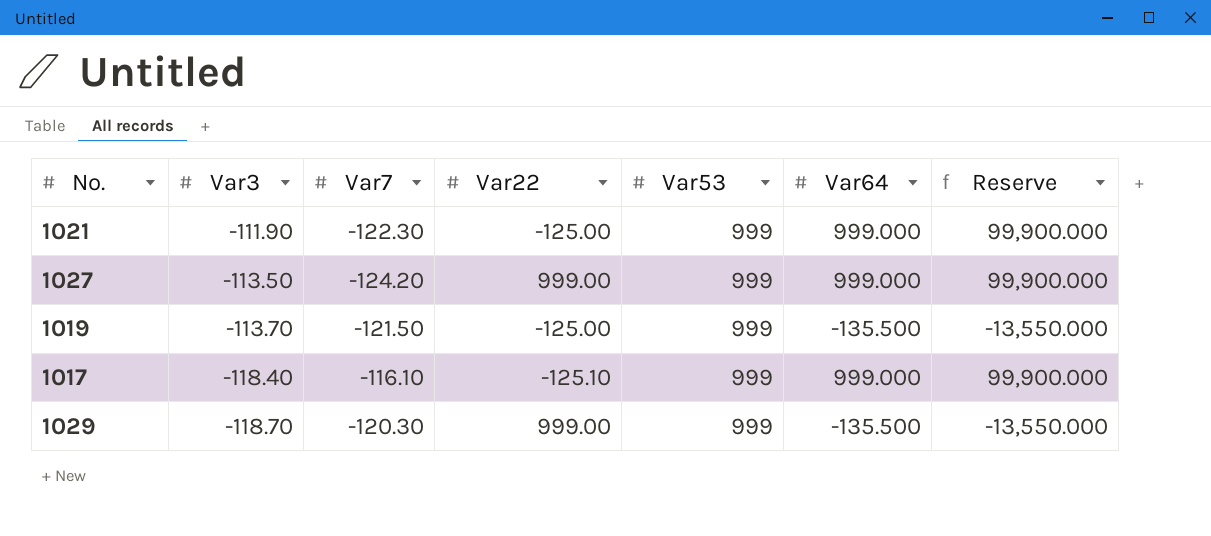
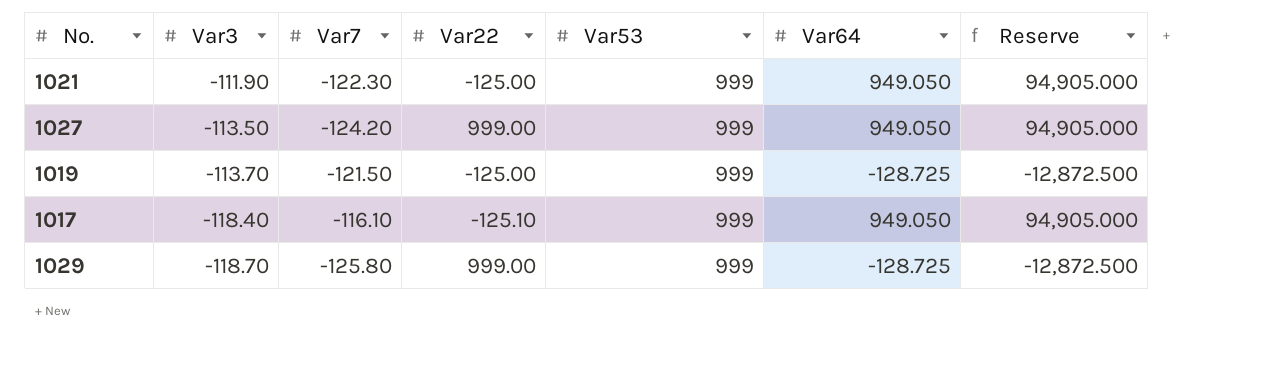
1021 | Var64: 999.000 -> 949.050
1021 | Reserve: 99,900.000 -> 94,905.000
1027 | Var64: 999.000 -> 949.050
1027 | Reserve: 99,900.000 -> 94,905.000
1019 | Var64: -135.500 -> -128.725
1019 | Reserve: -13,550.000 -> -12,872.500
1017 | Var64: 999.000 -> 949.050
1017 | Reserve: 99,900.000 -> 94,905.000
1029 | Var7: -120.30 -> -125.80
1029 | Var64: -135.500 -> -128.725
1029 | Reserve: -13,550.000 -> -12,872.500

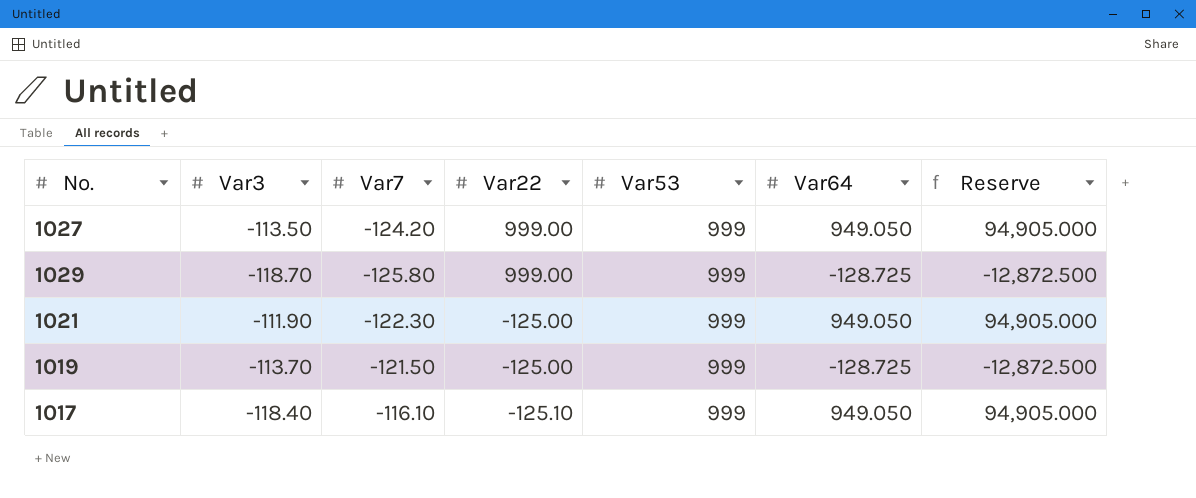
row order: Var3 descending -> Var22 descending

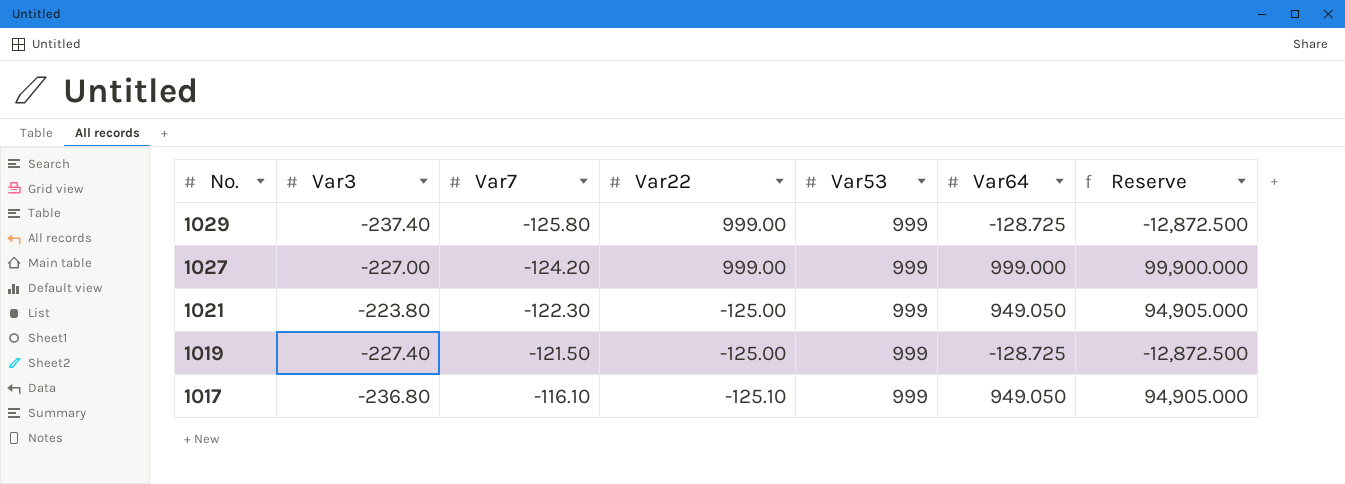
row order: Var22 descending -> No. descending
1029 | Var3: -118.70 -> -237.40
1027 | Var3: -113.50 -> -227.00
1027 | Var64: 949.050 -> 999.000
1027 | Reserve: 94,905.000 -> 99,900.000
1021 | Var3: -111.90 -> -223.80
1019 | Var3: -113.70 -> -227.40
1017 | Var3: -118.40 -> -236.80

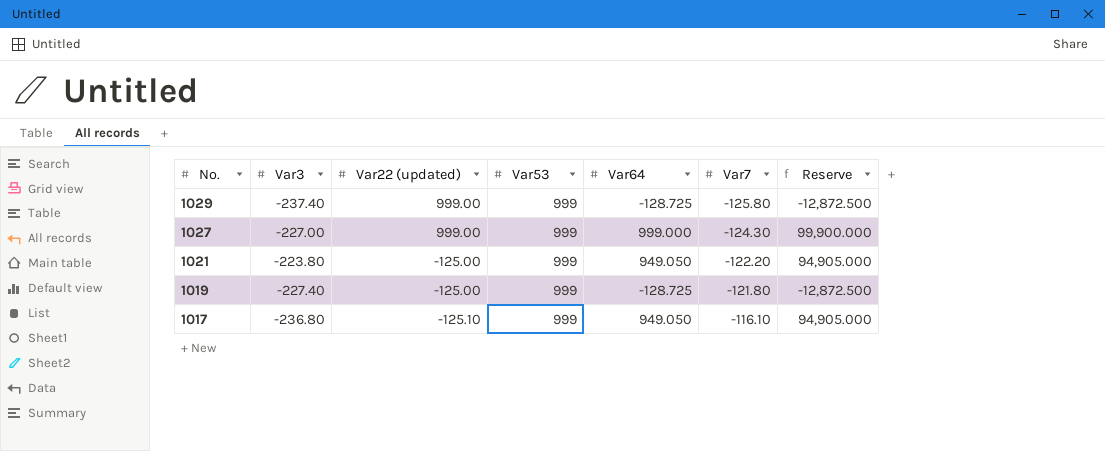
column name: Var22 -> Var22 (updated)
column Var7 | position: 3 -> 6
1027 | Var7: -124.20 -> -124.30
1021 | Var7: -122.30 -> -122.20
1019 | Var7: -121.50 -> -121.80

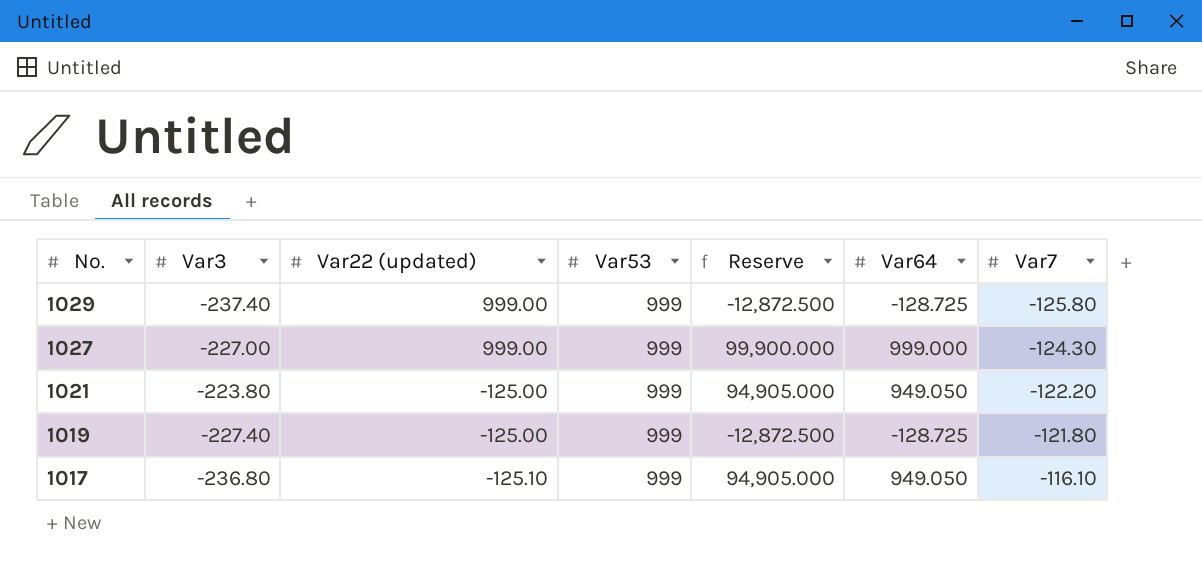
column Reserve | position: 7 -> 5

